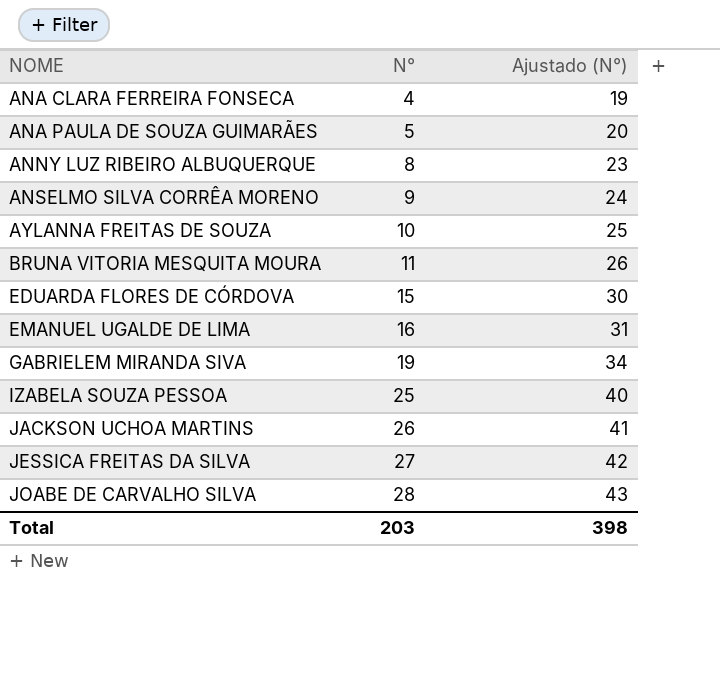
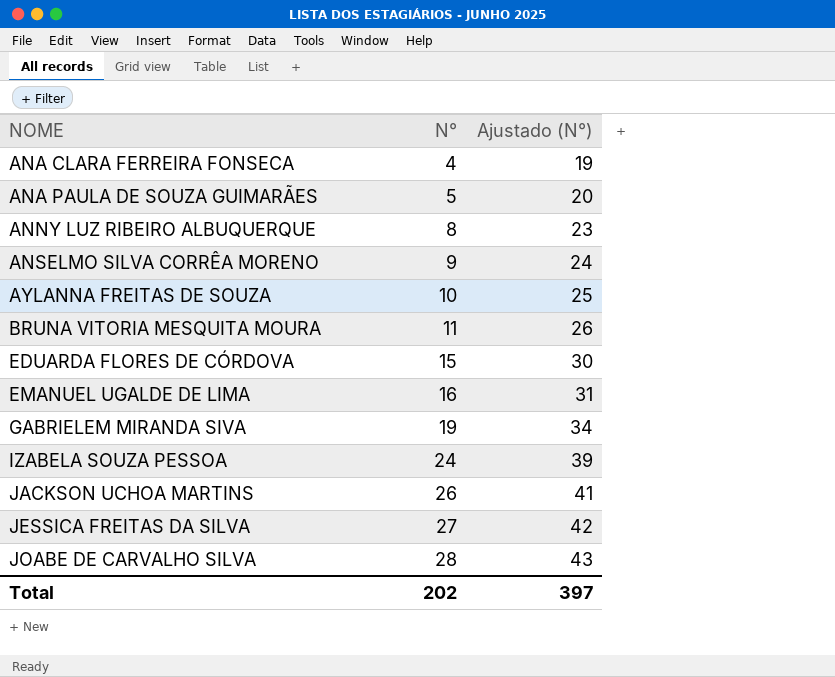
IZABELA SOUZA PESSOA | N°: 25 -> 24
IZABELA SOUZA PESSOA | Ajustado (N°): 40 -> 39
Total | N°: 203 -> 202
Total | Ajustado (N°): 398 -> 397

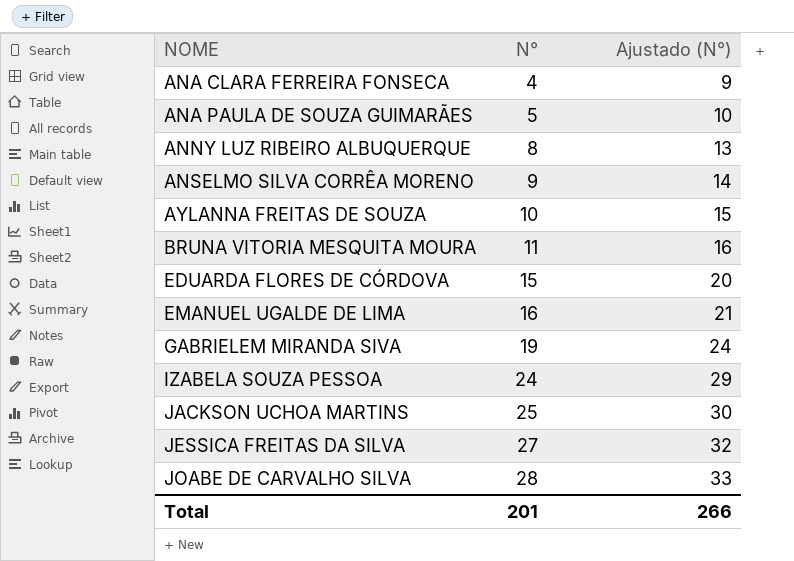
column Ajustado (N°) | formula: [N°] + 15 -> [N°] + 5
JACKSON UCHOA MARTINS | N°: 26 -> 25
Total | N°: 202 -> 201
Total | Ajustado (N°): 397 -> 266

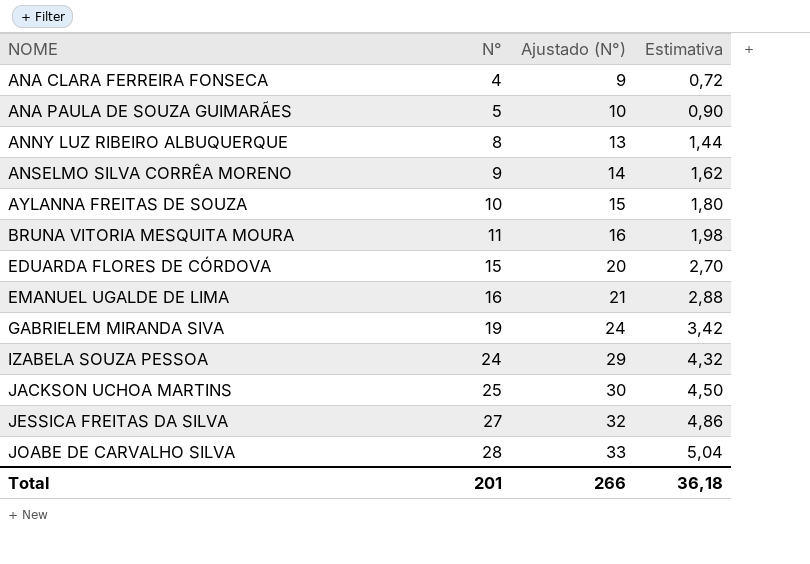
column Estimativa | formula: none -> [N°] * 0,18

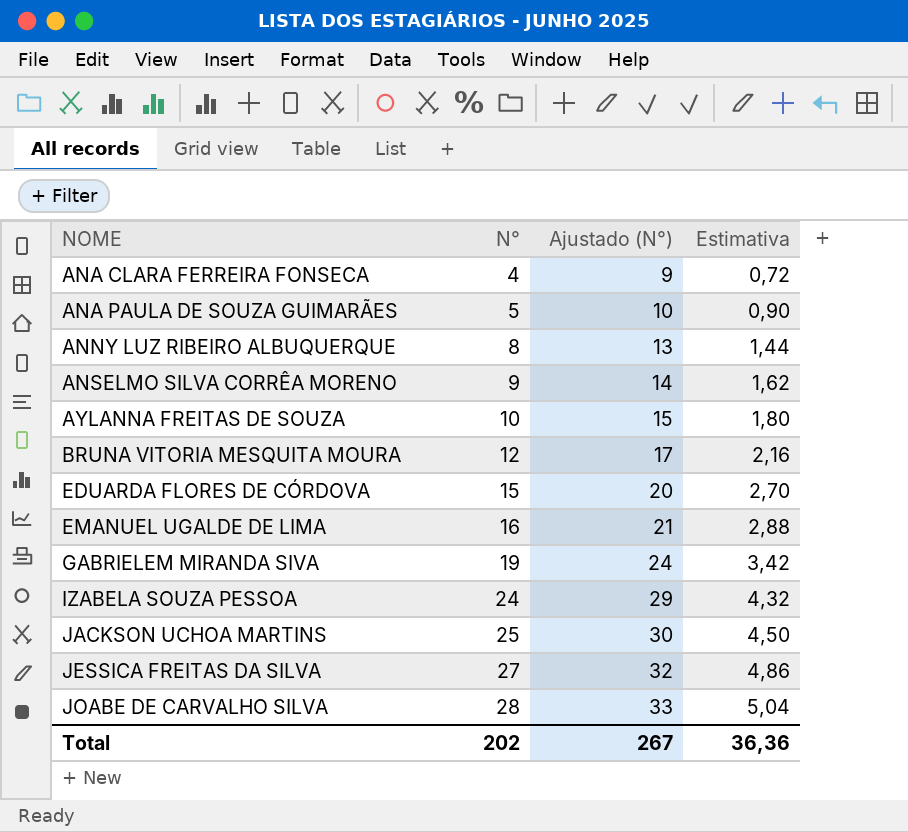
BRUNA VITORIA MESQUITA MOURA | N°: 11 -> 12
BRUNA VITORIA MESQUITA MOURA | Ajustado (N°): 16 -> 17
BRUNA VITORIA MESQUITA MOURA | Estimativa: 1,98 -> 2,16
Total | N°: 201 -> 202
Total | Ajustado (N°): 266 -> 267
Total | Estimativa: 36,18 -> 36,36

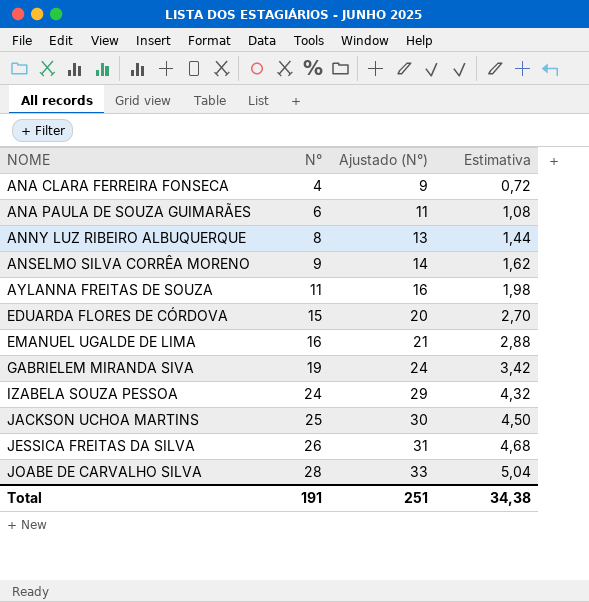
row BRUNA VITORIA MESQUITA MOURA: 12 | 17 | 2,16 -> none
ANA PAULA DE SOUZA GUIMARÃES | N°: 5 -> 6
ANA PAULA DE SOUZA GUIMARÃES | Ajustado (N°): 10 -> 11
ANA PAULA DE SOUZA GUIMARÃES | Estimativa: 0,90 -> 1,08
AYLANNA FREITAS DE SOUZA | N°: 10 -> 11
AYLANNA FREITAS DE SOUZA | Ajustado (N°): 15 -> 16
AYLANNA FREITAS DE SOUZA | Estimativa: 1,80 -> 1,98
JESSICA FREITAS DA SILVA | N°: 27 -> 26
JESSICA FREITAS DA SILVA | Ajustado (N°): 32 -> 31
JESSICA FREITAS DA SILVA | Estimativa: 4,86 -> 4,68
Total | N°: 202 -> 191
Total | Ajustado (N°): 267 -> 251
Total | Estimativa: 36,36 -> 34,38

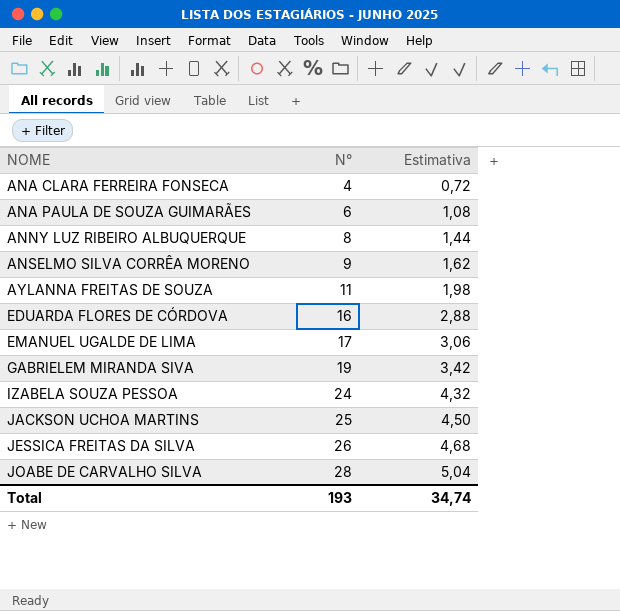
column Ajustado (N°) | formula: [N°] + 5 -> none
EDUARDA FLORES DE CÓRDOVA | N°: 15 -> 16
EDUARDA FLORES DE CÓRDOVA | Estimativa: 2,70 -> 2,88
EMANUEL UGALDE DE LIMA | N°: 16 -> 17
EMANUEL UGALDE DE LIMA | Estimativa: 2,88 -> 3,06
Total | N°: 191 -> 193
Total | Estimativa: 34,38 -> 34,74

